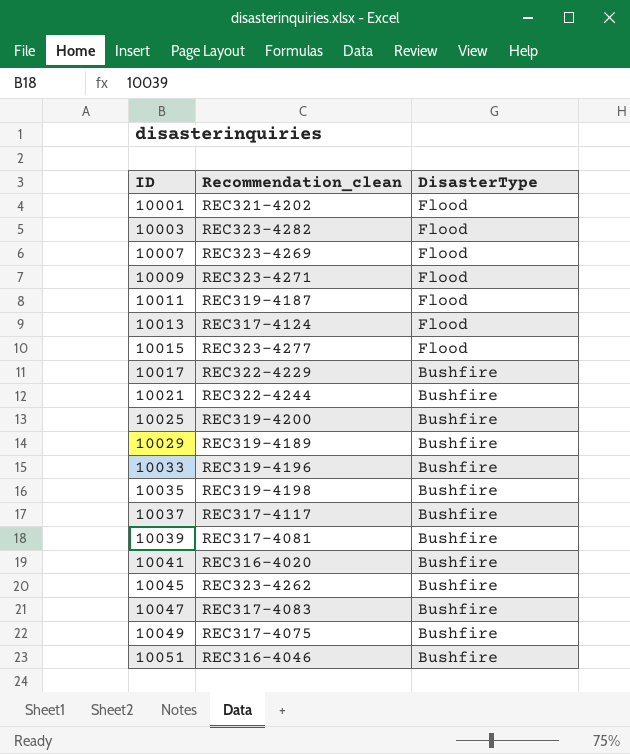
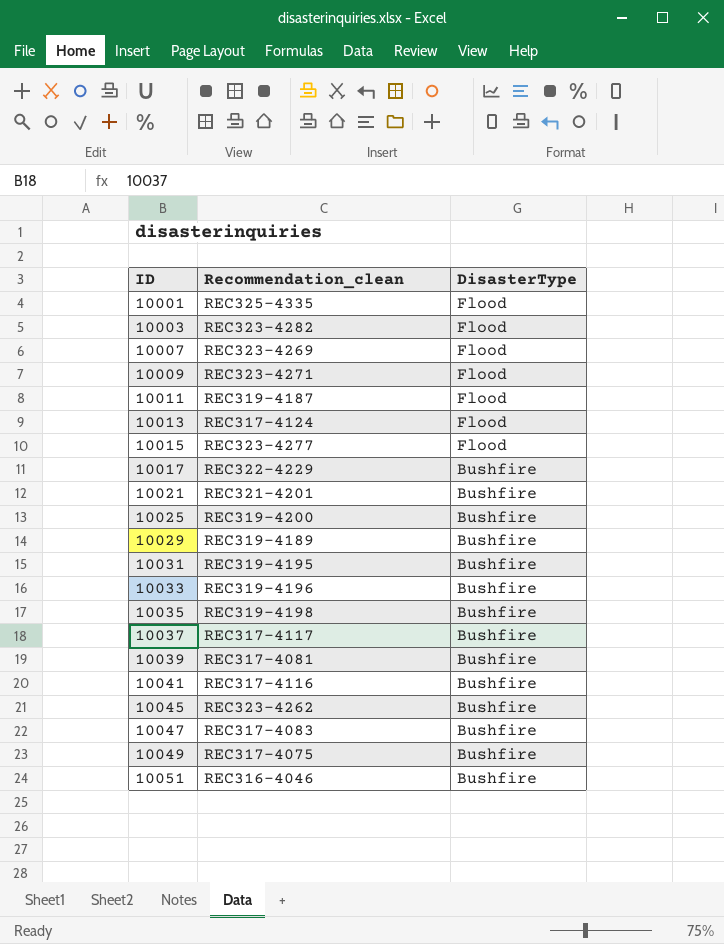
10001 | Recommendation_clean: REC321-4202 -> REC325-4335
10021 | Recommendation_clean: REC322-4244 -> REC321-4201
row 10031: none -> REC319-4195 | Bushfire
10041 | Recommendation_clean: REC316-4020 -> REC317-4116

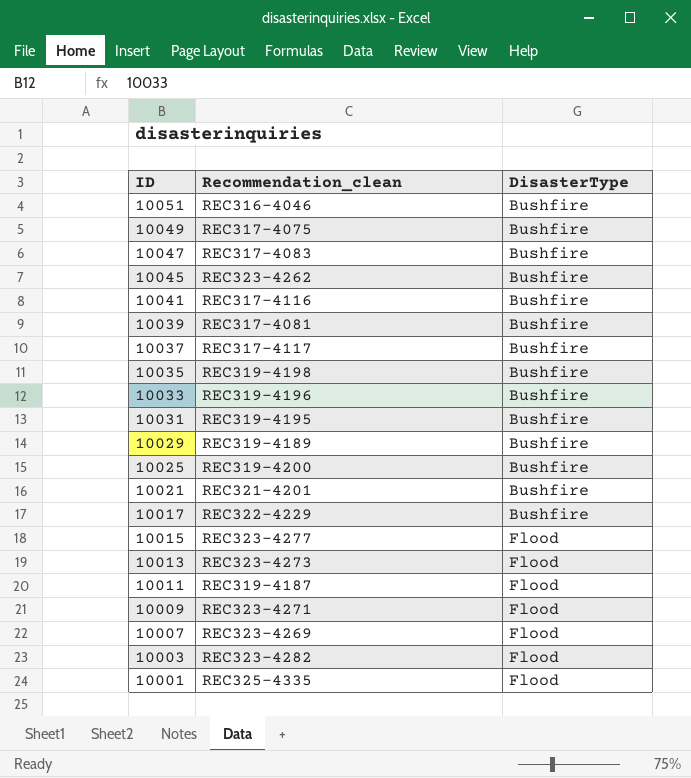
row order: ID ascending -> ID descending
10013 | Recommendation_clean: REC317-4124 -> REC323-4273

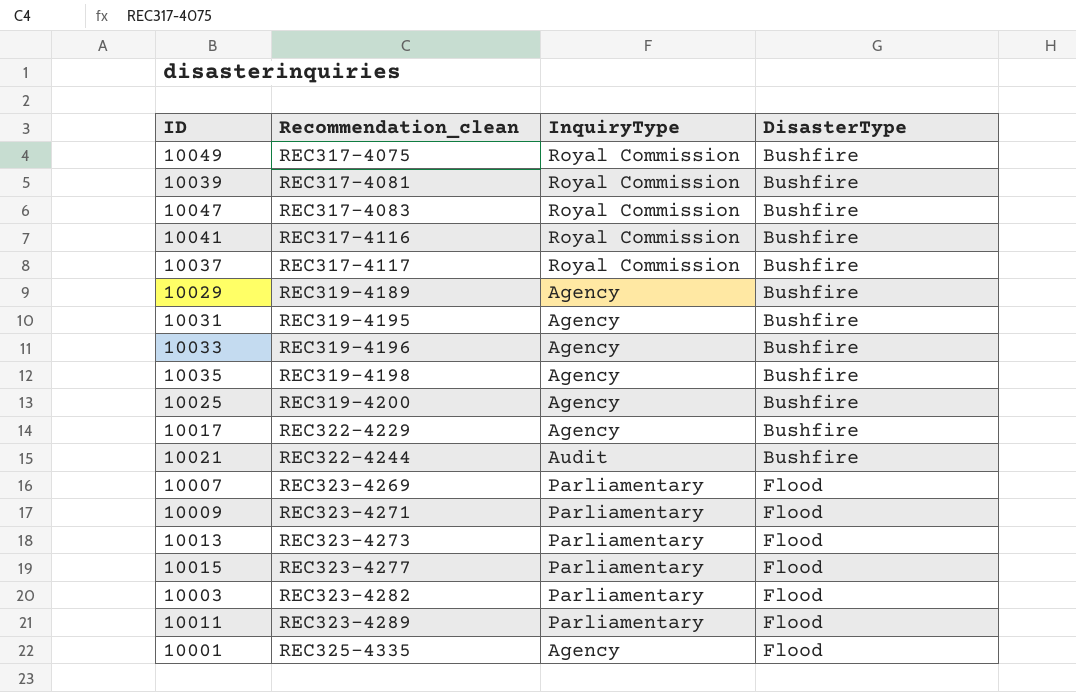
row order: ID descending -> Recommendation_clean ascending
column InquiryType | position: none -> 3
row 10051: REC316-4046 | Bushfire -> none
row 10045: REC323-4262 | Bushfire -> none
10021 | Recommendation_clean: REC321-4201 -> REC322-4244
10011 | Recommendation_clean: REC319-4187 -> REC323-4289

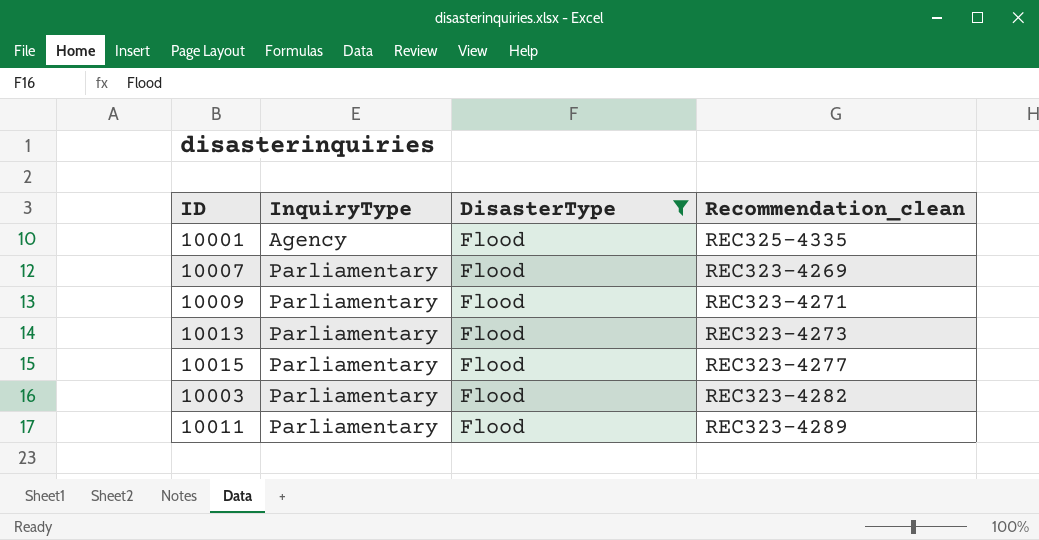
filter: none -> DisasterType = Flood
row order: Recommendation_clean ascending -> InquiryType ascending
column Recommendation_clean | position: 2 -> 4

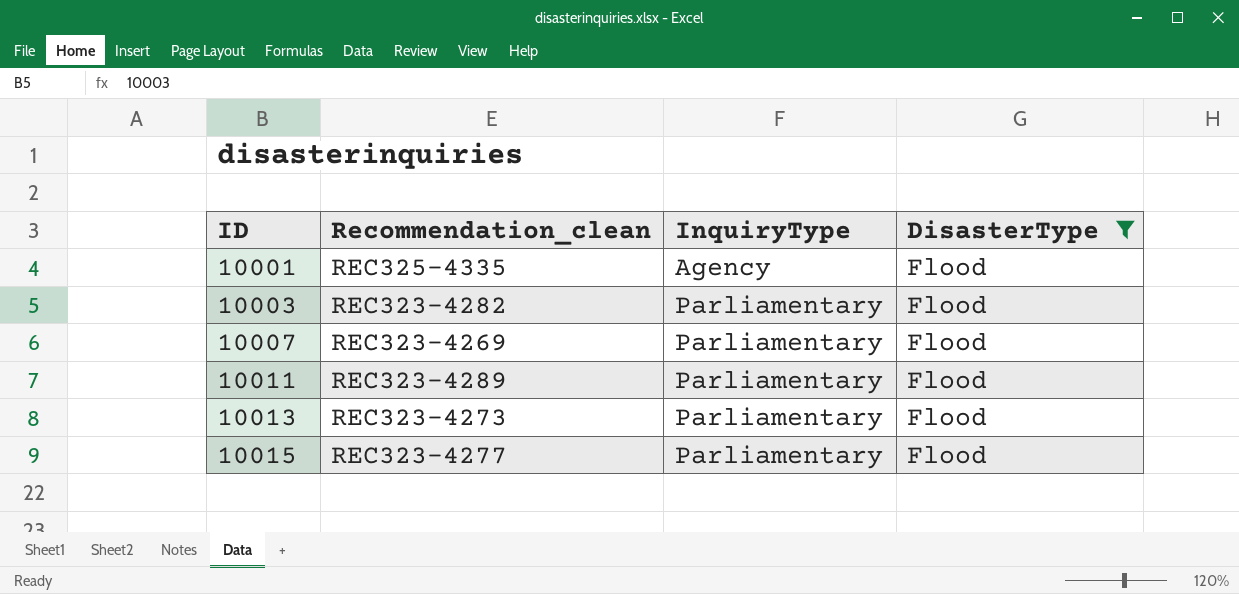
row order: InquiryType ascending -> ID ascending
column Recommendation_clean | position: 4 -> 2
row 10009: Parliamentary | Flood | REC323-4271 -> none

